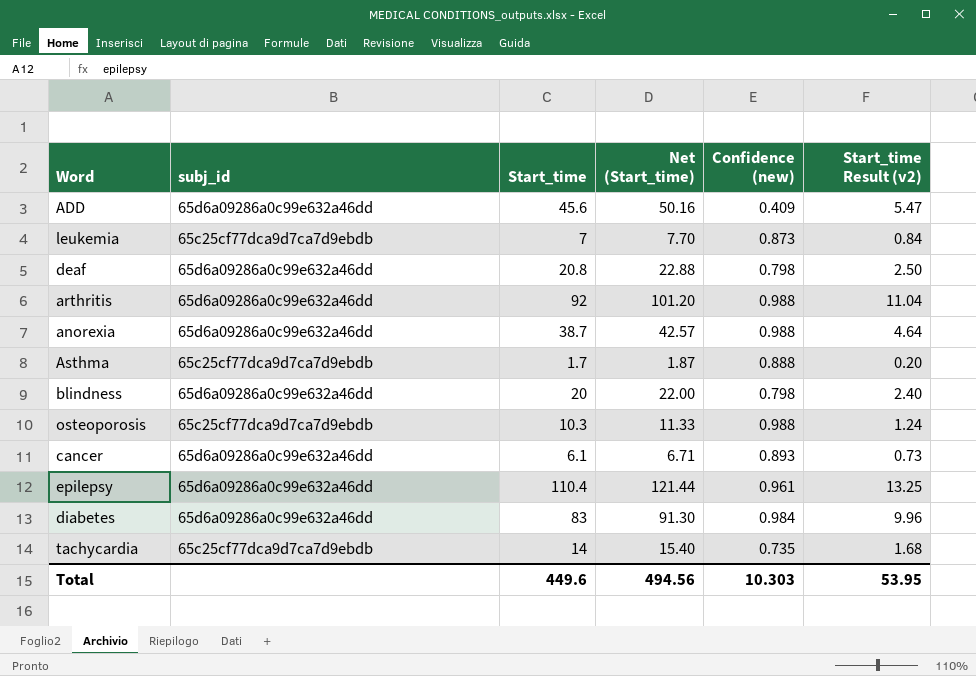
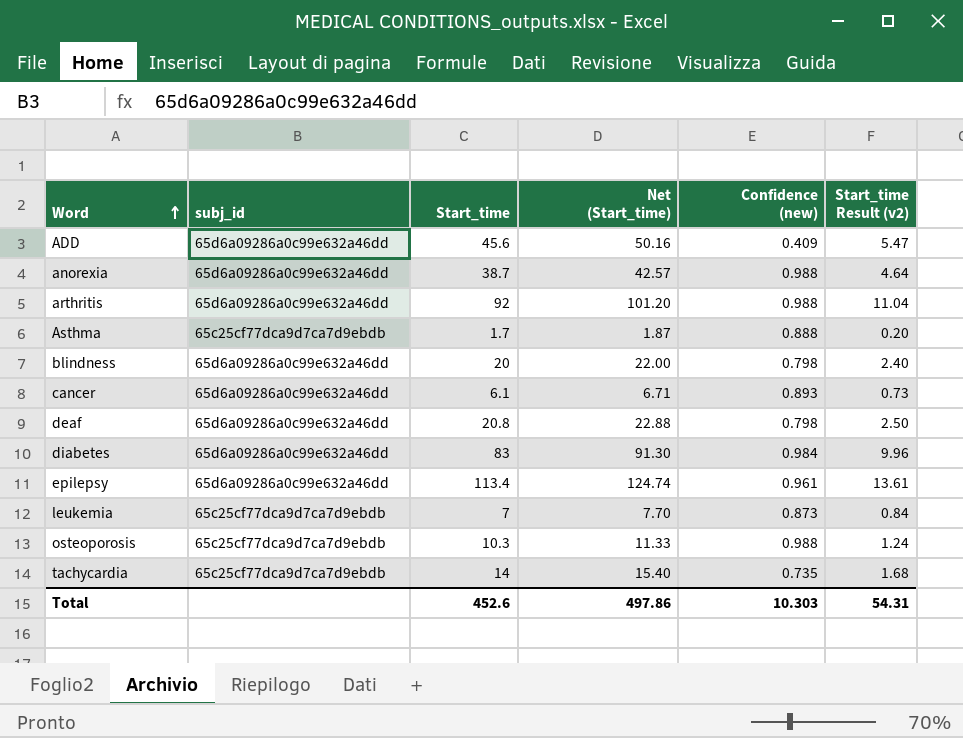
row order: none -> Word ascending
epilepsy | Start_time: 110.4 -> 113.4
epilepsy | Net (Start_time): 121.44 -> 124.74
epilepsy | Start_time Result (v2): 13.25 -> 13.61
Total | Start_time: 449.6 -> 452.6
Total | Net (Start_time): 494.56 -> 497.86
Total | Start_time Result (v2): 53.95 -> 54.31

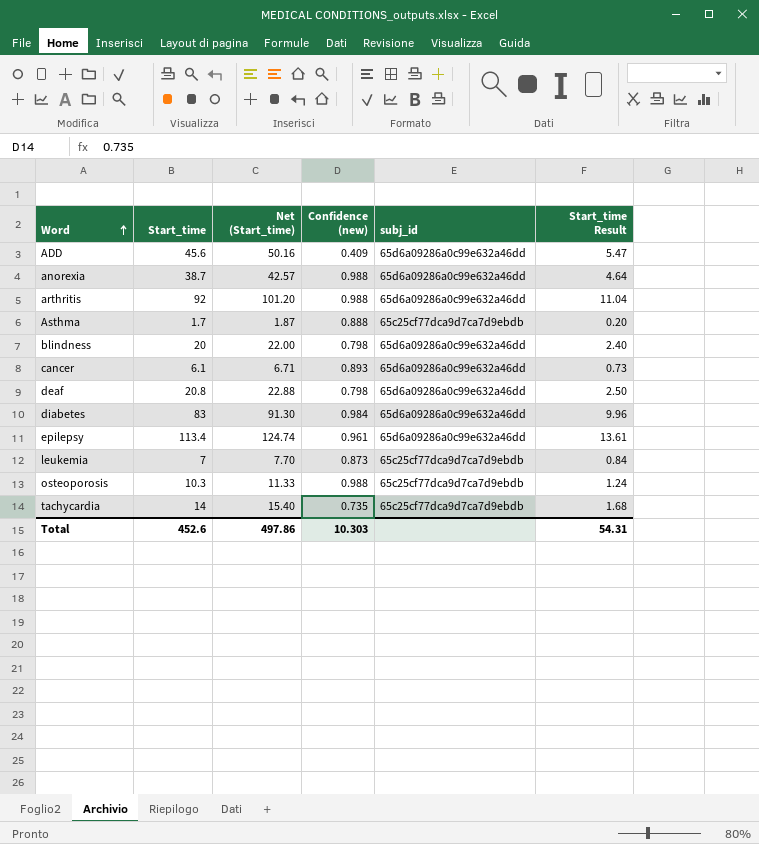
column subj_id | position: 2 -> 5
column name: Start_time Result (v2) -> Start_time Result

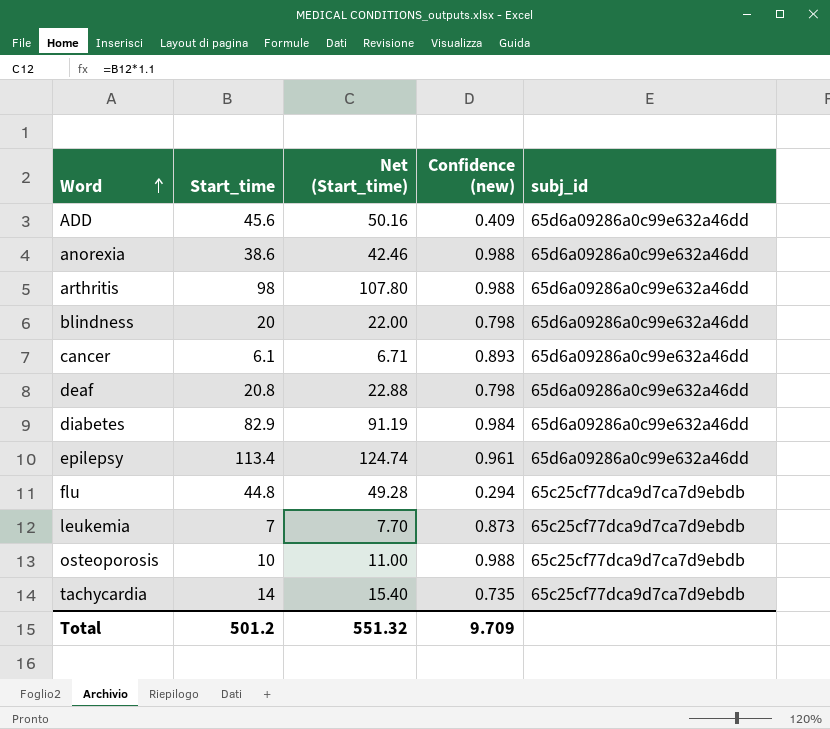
column Start_time Result | formula: [Start_time] * 0.12 -> none
row Asthma: 1.7 | 1.87 | 0.888 | 65c25cf77dca9d7ca7d9ebdb | 0.20 -> none
anorexia | Start_time: 38.7 -> 38.6
anorexia | Net (Start_time): 42.57 -> 42.46
arthritis | Start_time: 92 -> 98
arthritis | Net (Start_time): 101.20 -> 107.80
diabetes | Start_time: 83 -> 82.9
diabetes | Net (Start_time): 91.30 -> 91.19
row flu: none -> 44.8 | 49.28 | 0.294 | 65c25cf77dca9d7ca7d9ebdb
osteoporosis | Start_time: 10.3 -> 10
osteoporosis | Net (Start_time): 11.33 -> 11.00
Total | Start_time: 452.6 -> 501.2
Total | Net (Start_time): 497.86 -> 551.32
Total | Confidence (new): 10.303 -> 9.709

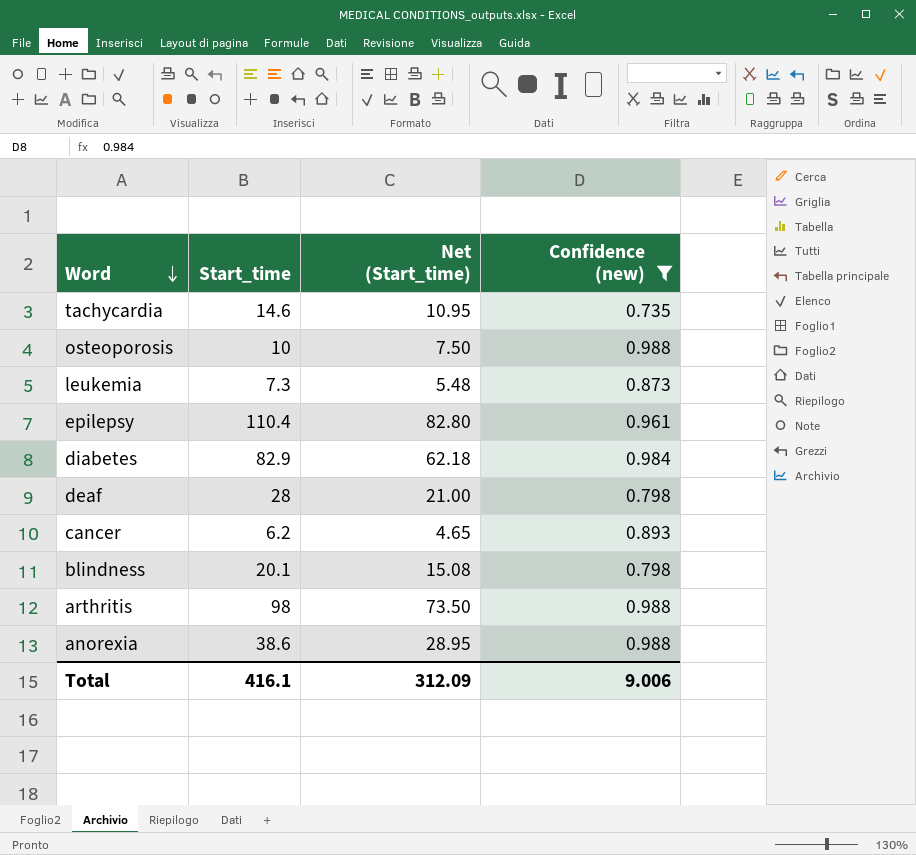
filter: none -> Confidence (new) >= 0.735
row order: Word ascending -> Word descending
column subj_id | position: 5 -> none
column Net (Start_time) | formula: [Start_time] * 1.1 -> [Start_time] * 0.75
tachycardia | Start_time: 14 -> 14.6
leukemia | Start_time: 7 -> 7.3
epilepsy | Start_time: 113.4 -> 110.4
deaf | Start_time: 20.8 -> 28
cancer | Start_time: 6.1 -> 6.2
blindness | Start_time: 20 -> 20.1
Total | Start_time: 501.2 -> 416.1
Total | Net (Start_time): 551.32 -> 312.09
Total | Confidence (new): 9.709 -> 9.006

